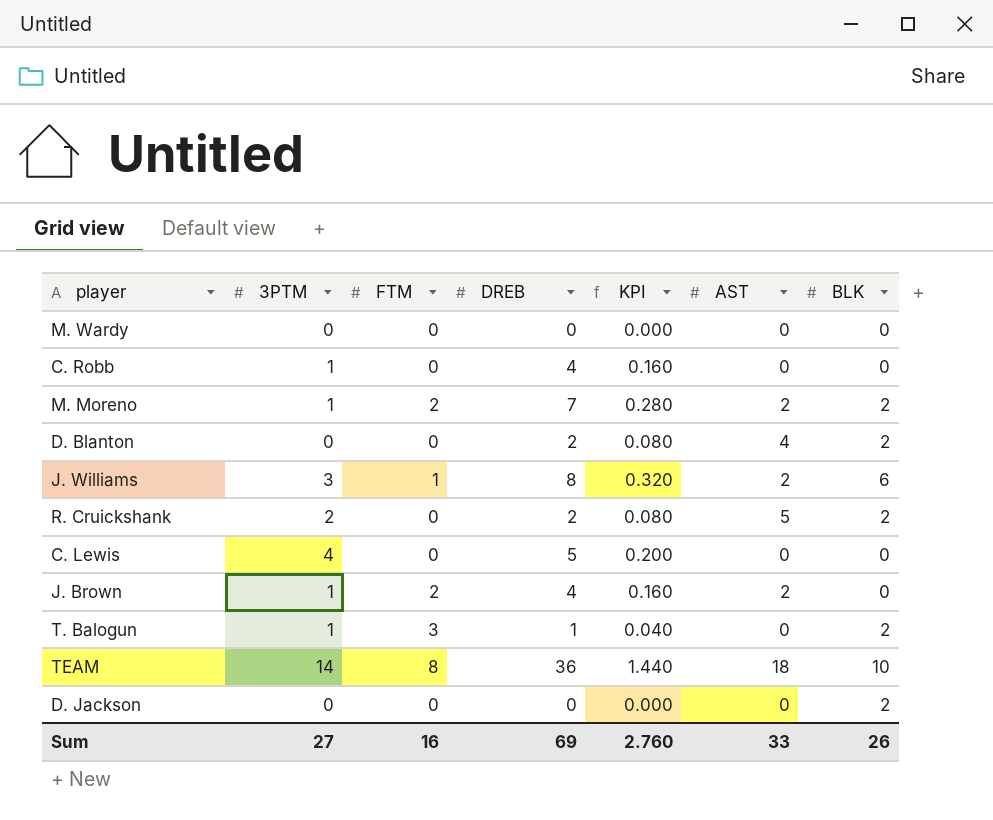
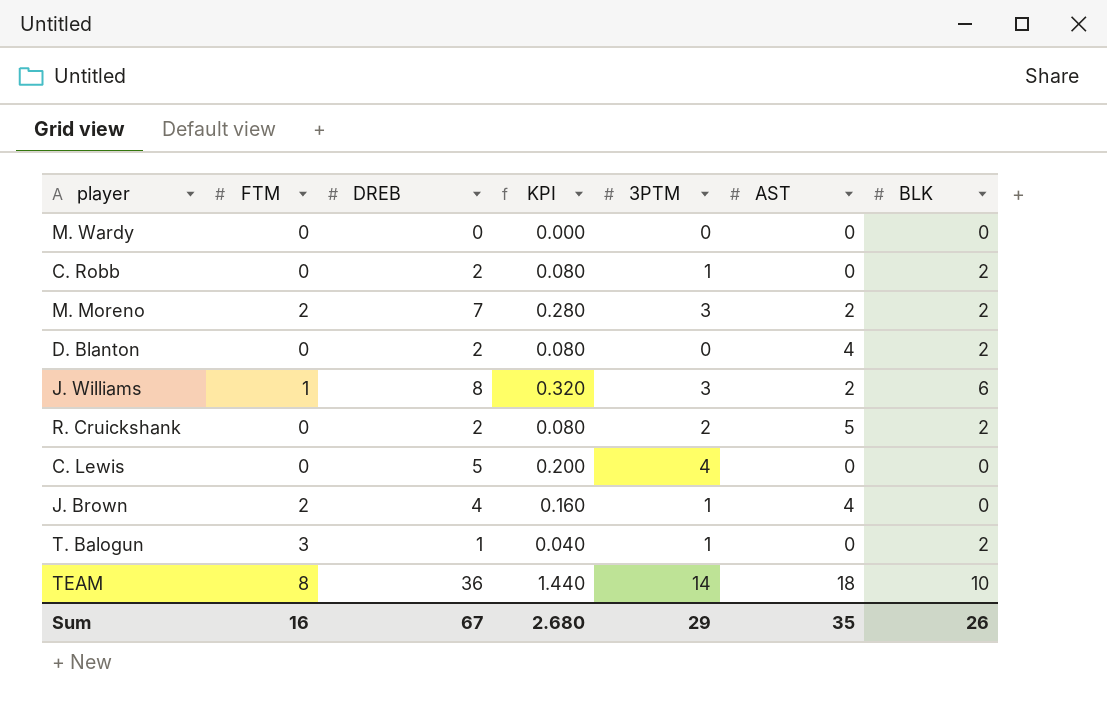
column 3PTM | position: 2 -> 5
row D. Jackson: 0 | 0 | 0 | 0.000 | 0 | 2 -> none
C. Robb | DREB: 4 -> 2
C. Robb | KPI: 0.160 -> 0.080
C. Robb | BLK: 0 -> 2
M. Moreno | 3PTM: 1 -> 3
J. Brown | AST: 2 -> 4
Sum | DREB: 69 -> 67
Sum | KPI: 2.760 -> 2.680
Sum | 3PTM: 27 -> 29
Sum | AST: 33 -> 35

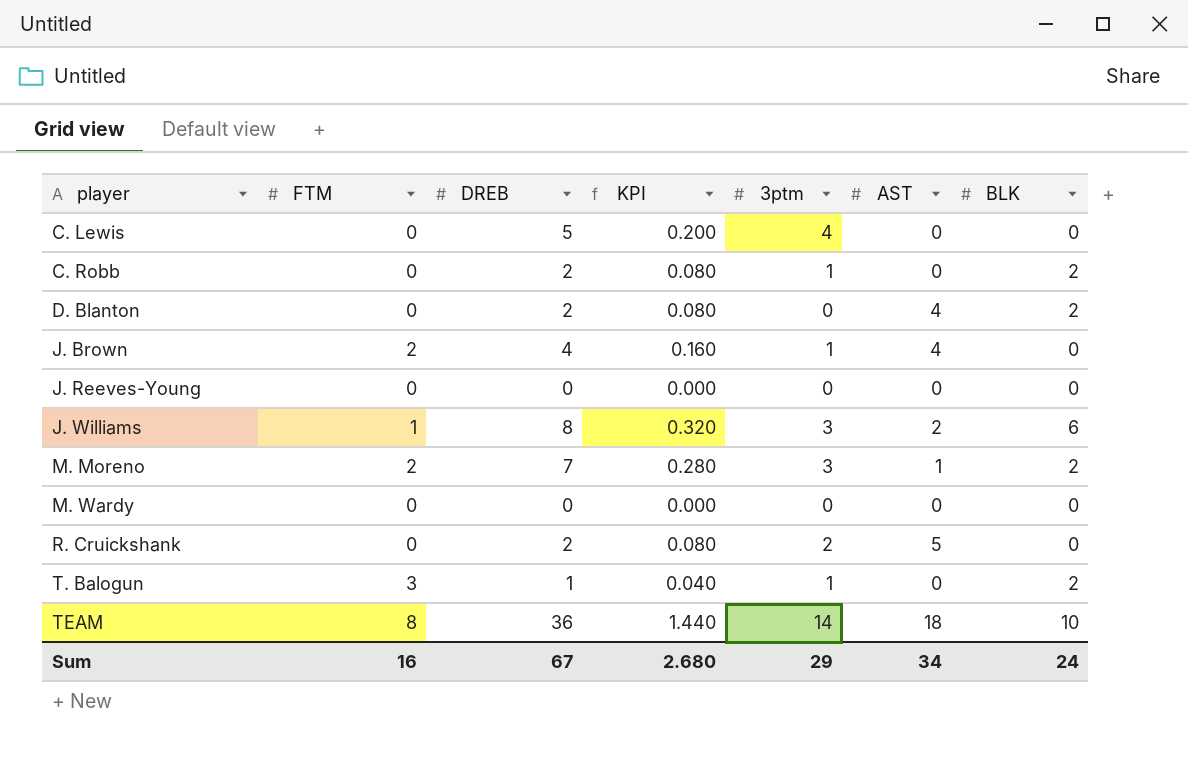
row order: none -> player ascending
column name: 3PTM -> 3ptm
row J. Reeves-Young: none -> 0 | 0 | 0.000 | 0 | 0 | 0
M. Moreno | AST: 2 -> 1
R. Cruickshank | BLK: 2 -> 0
Sum | AST: 35 -> 34
Sum | BLK: 26 -> 24

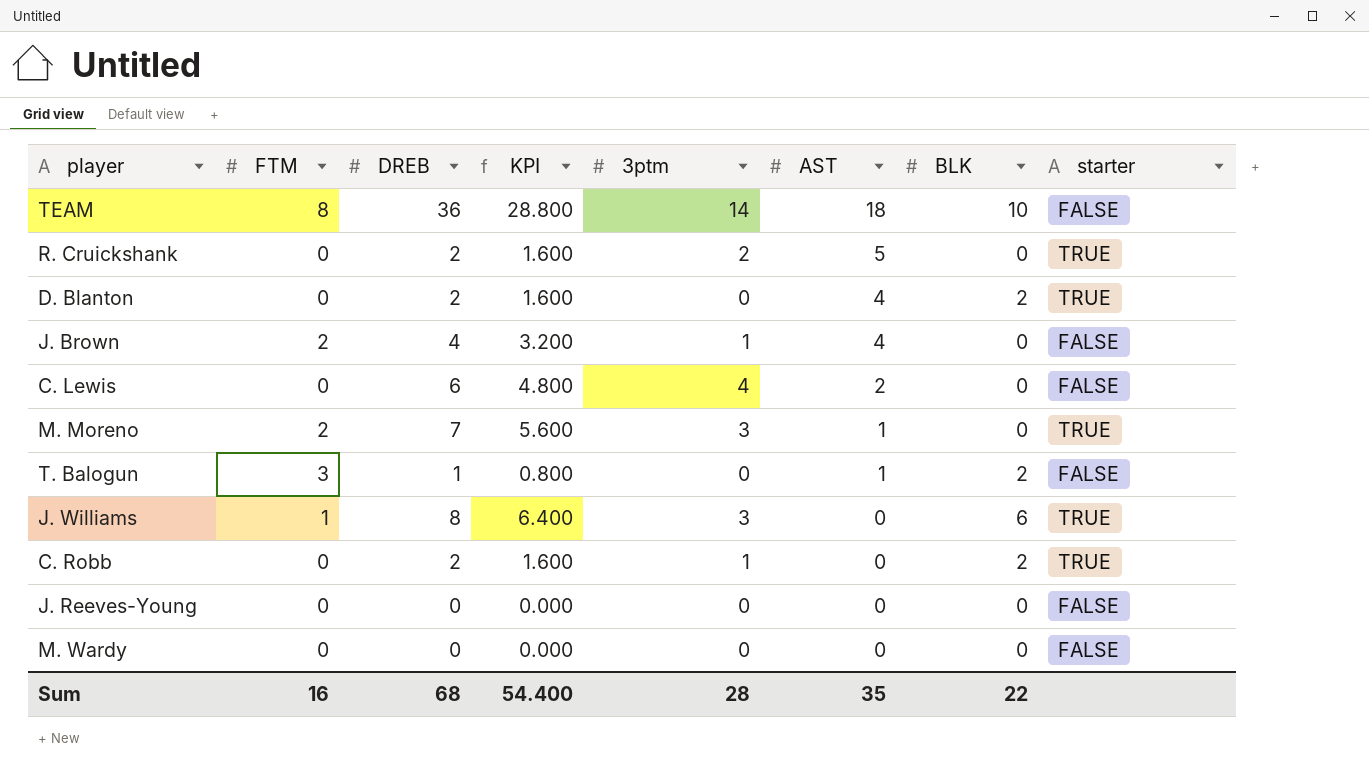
row order: player ascending -> AST descending
column KPI | formula: [DREB] * 0.04 -> [DREB] * 0.8
column starter | position: none -> 8
C. Lewis | DREB: 5 -> 6
C. Lewis | AST: 0 -> 2
M. Moreno | BLK: 2 -> 0
T. Balogun | 3ptm: 1 -> 0
T. Balogun | AST: 0 -> 1
J. Williams | AST: 2 -> 0
Sum | DREB: 67 -> 68
Sum | KPI: 2.680 -> 54.400
Sum | 3ptm: 29 -> 28
Sum | AST: 34 -> 35
Sum | BLK: 24 -> 22

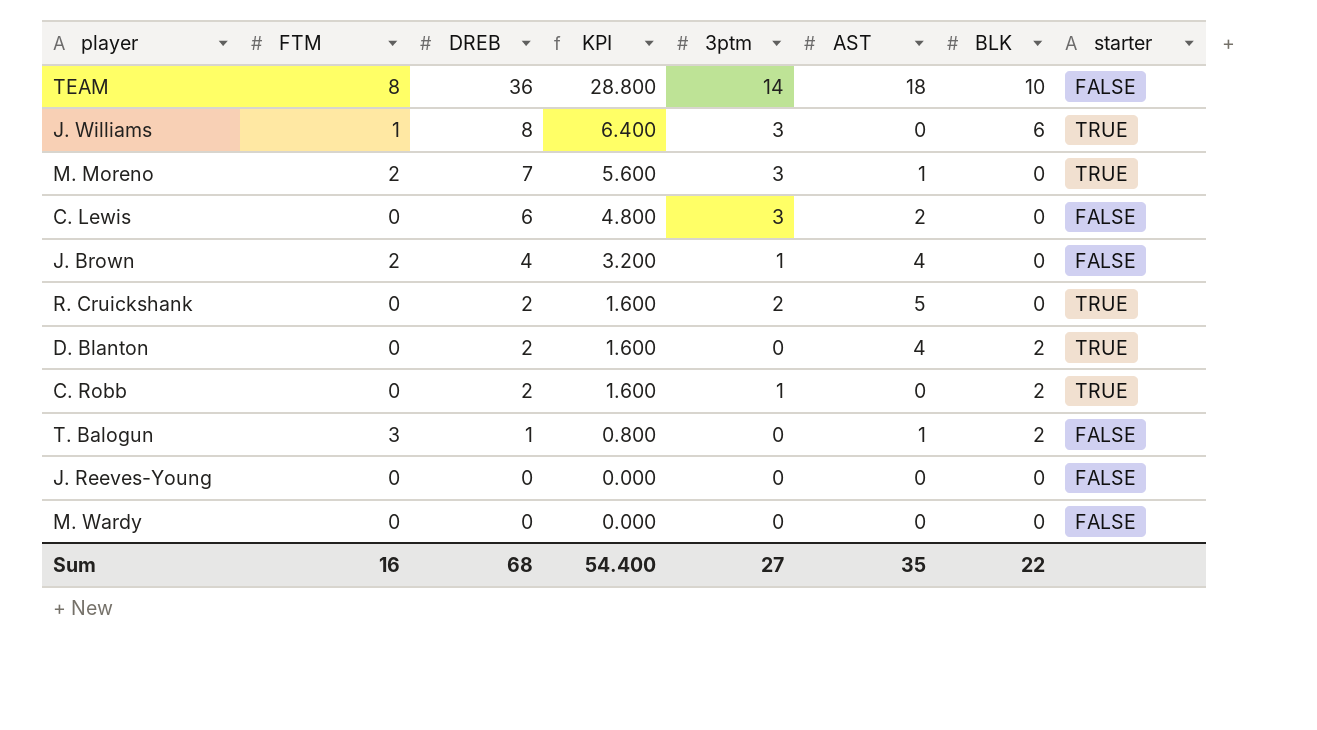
row order: AST descending -> DREB descending
C. Lewis | 3ptm: 4 -> 3
Sum | 3ptm: 28 -> 27

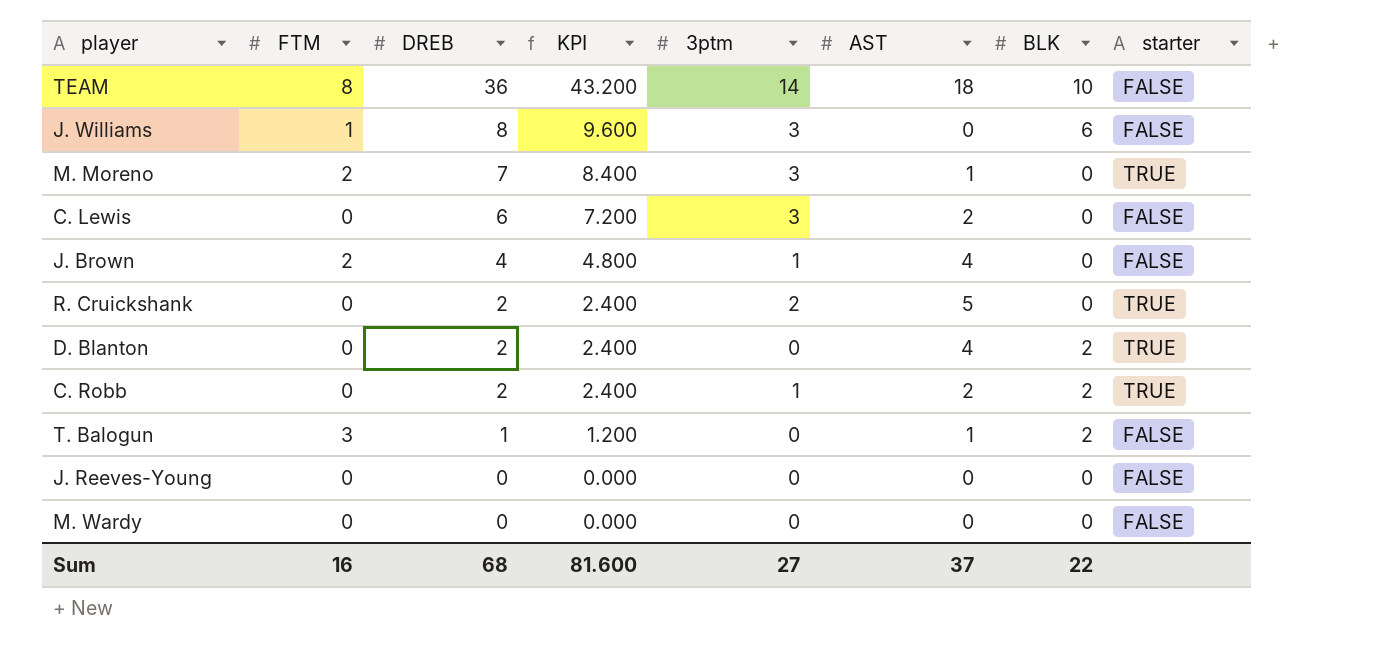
column KPI | formula: [DREB] * 0.8 -> [DREB] * 1.2
J. Williams | starter: TRUE -> FALSE
C. Robb | AST: 0 -> 2
Sum | KPI: 54.400 -> 81.600
Sum | AST: 35 -> 37

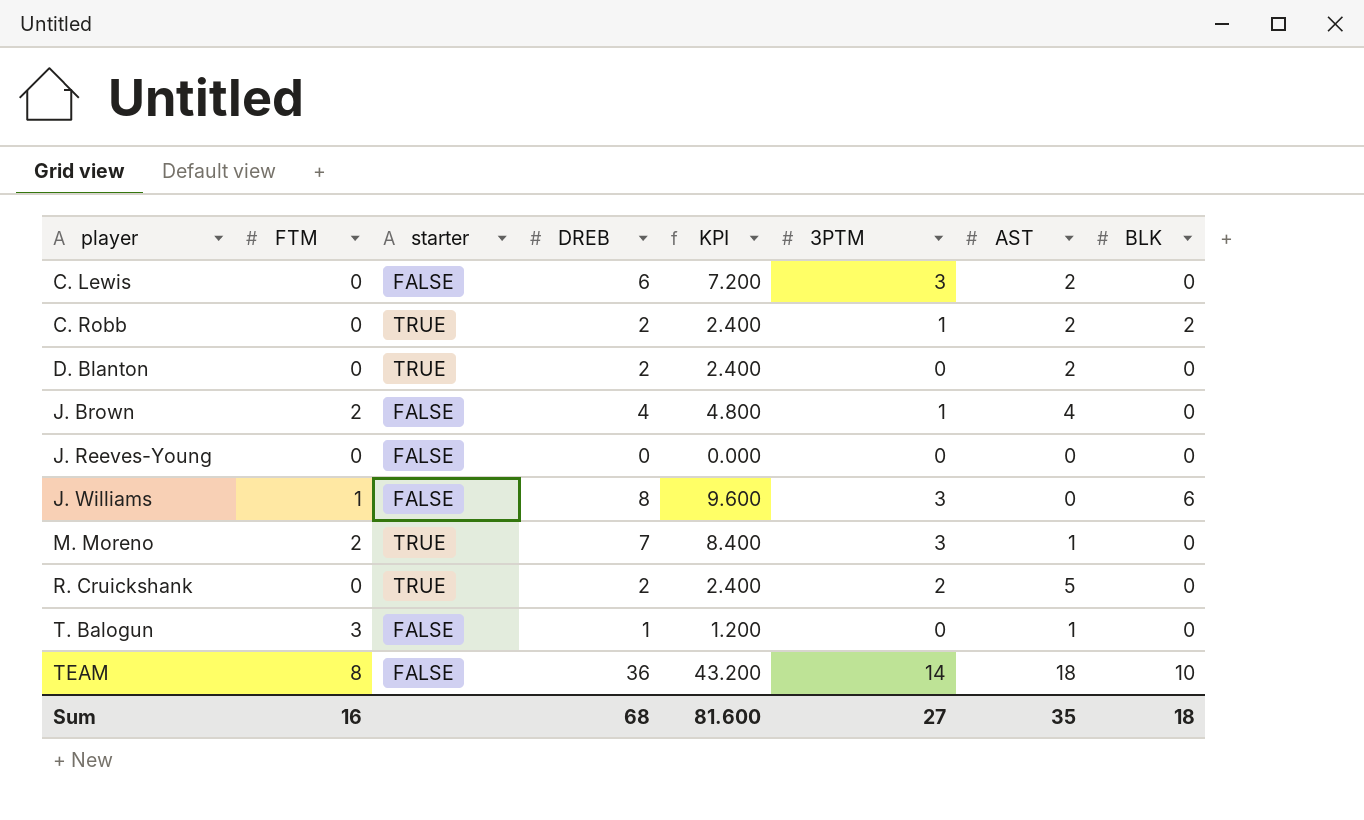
row order: DREB descending -> player ascending
column starter | position: 8 -> 3
column name: 3ptm -> 3PTM
row M. Wardy: 0 | 0 | 0.000 | 0 | 0 | 0 | FALSE -> none
D. Blanton | AST: 4 -> 2
D. Blanton | BLK: 2 -> 0
T. Balogun | BLK: 2 -> 0
Sum | AST: 37 -> 35
Sum | BLK: 22 -> 18

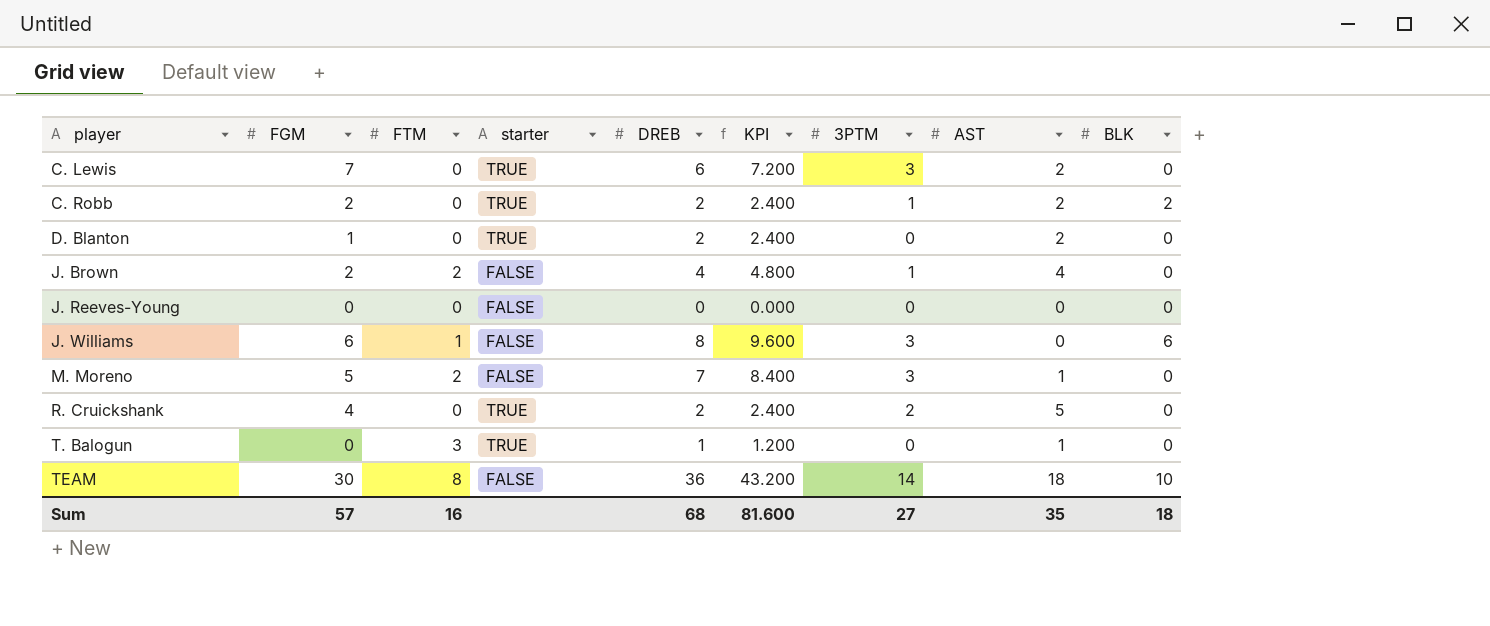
column FGM | position: none -> 2
C. Lewis | starter: FALSE -> TRUE
M. Moreno | starter: TRUE -> FALSE
T. Balogun | starter: FALSE -> TRUE

